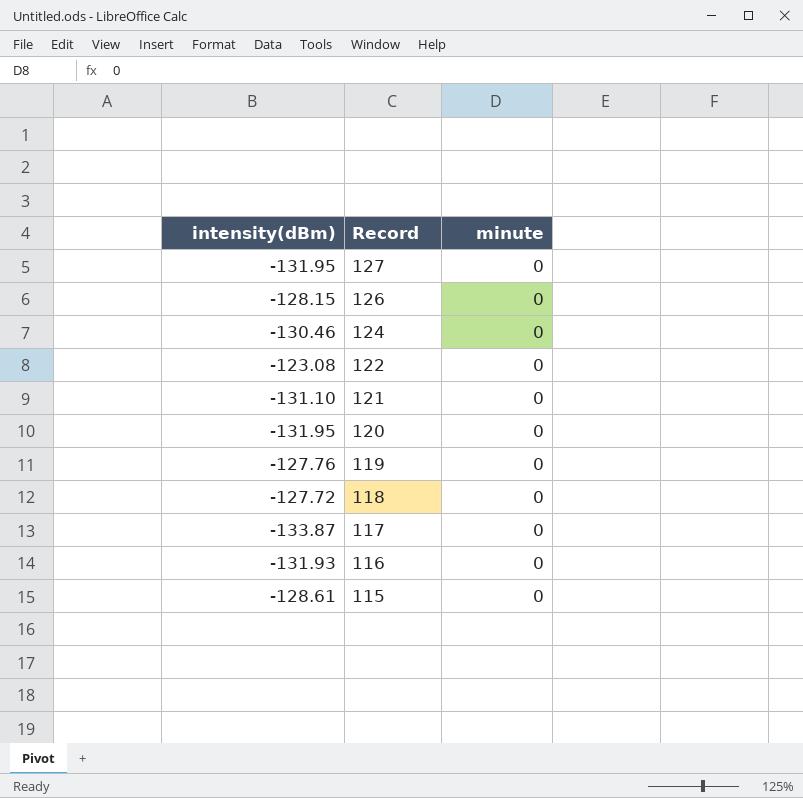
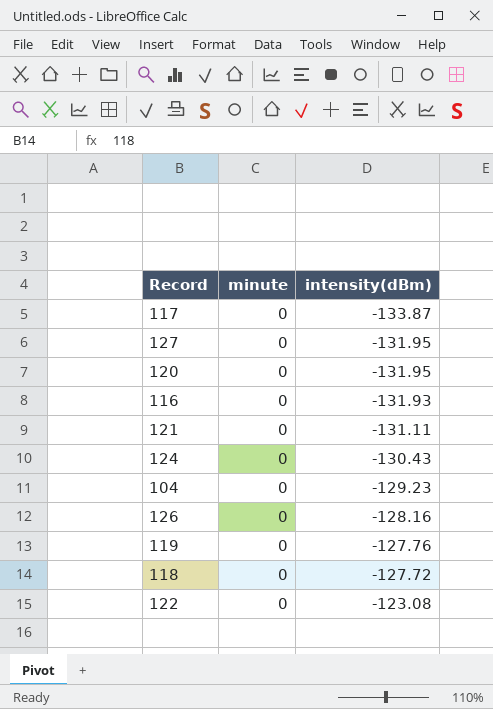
row order: Record descending -> intensity(dBm) ascending
column intensity(dBm) | position: 1 -> 3
row 115: -128.61 | 0 -> none
121 | intensity(dBm): -131.10 -> -131.11
124 | intensity(dBm): -130.46 -> -130.43
row 104: none -> 0 | -129.23
126 | intensity(dBm): -128.15 -> -128.16

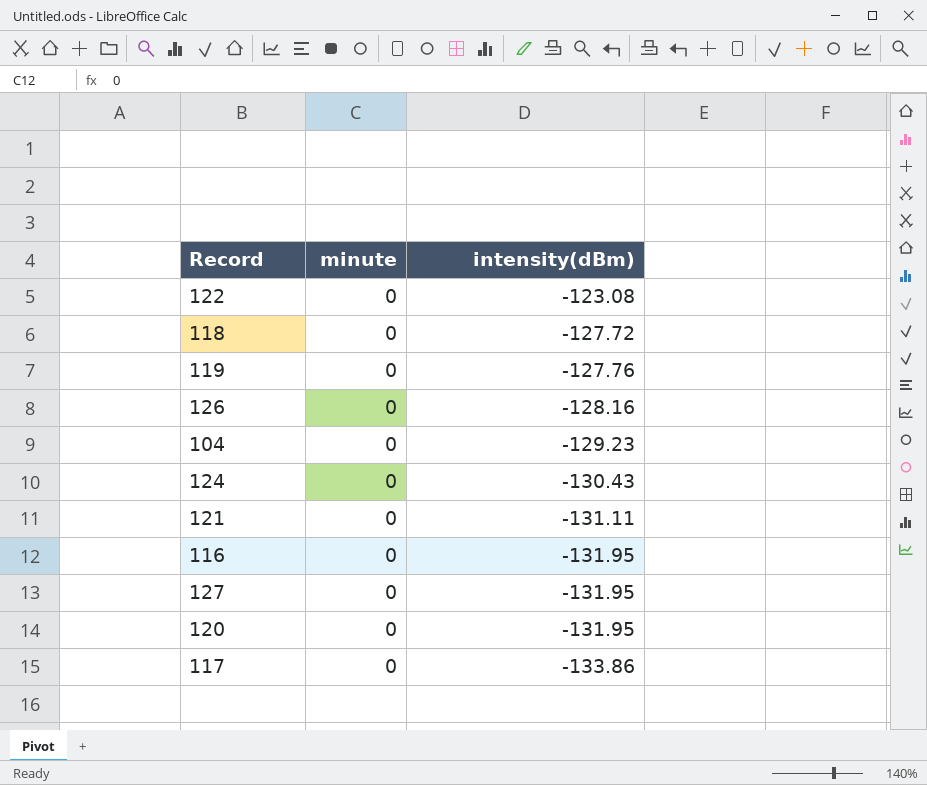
row order: intensity(dBm) ascending -> intensity(dBm) descending
116 | intensity(dBm): -131.93 -> -131.95
117 | intensity(dBm): -133.87 -> -133.86

